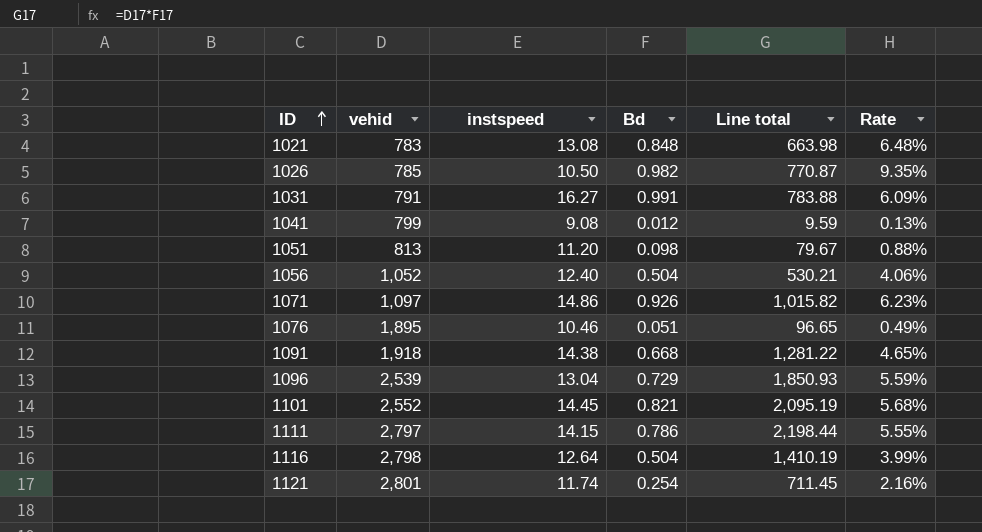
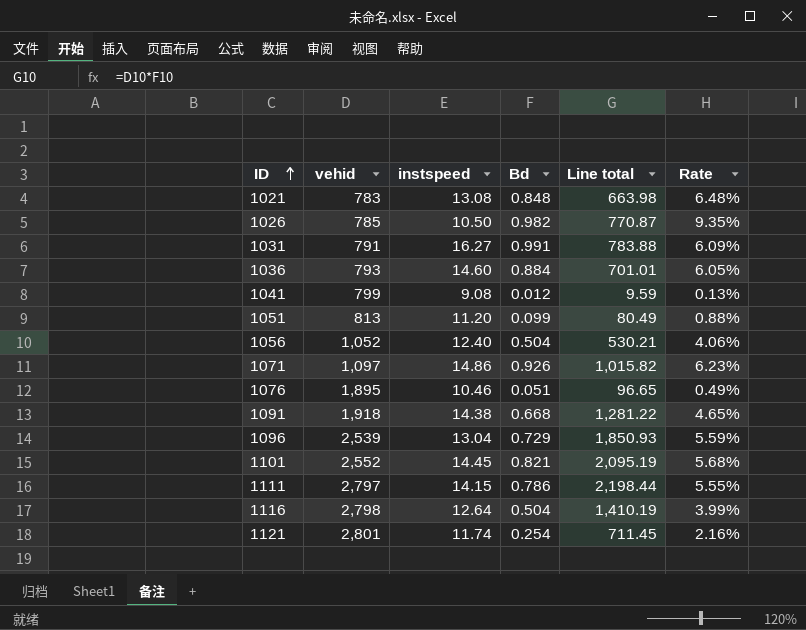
row 1036: none -> 793 | 14.60 | 0.884 | 701.01 | 6.05%
1051 | Bd: 0.098 -> 0.099
1051 | Line total: 79.67 -> 80.49

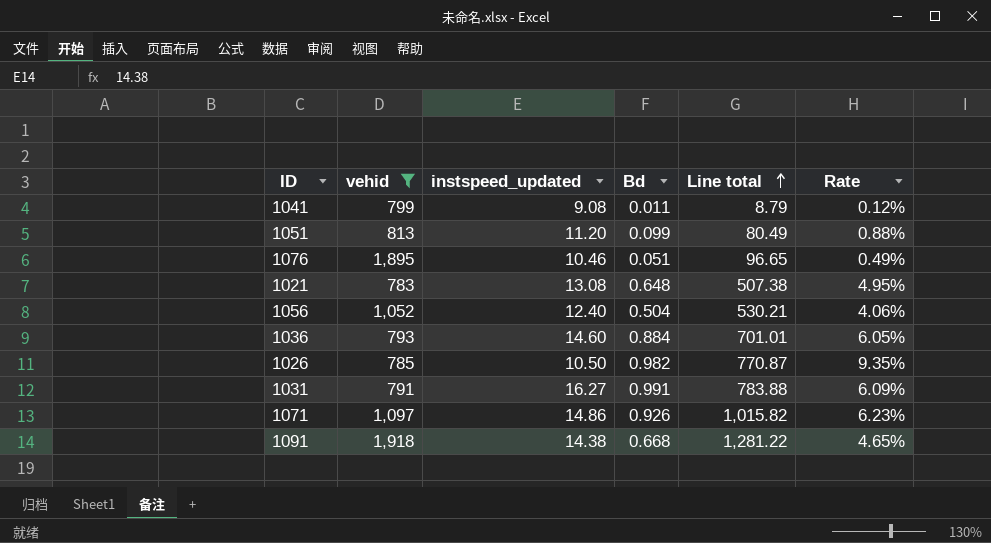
filter: none -> vehid <= 1,918
row order: ID ascending -> Line total ascending
column name: instspeed -> instspeed_updated
1041 | Bd: 0.012 -> 0.011
1041 | Line total: 9.59 -> 8.79
1041 | Rate: 0.13% -> 0.12%
1021 | Bd: 0.848 -> 0.648
1021 | Line total: 663.98 -> 507.38
1021 | Rate: 6.48% -> 4.95%

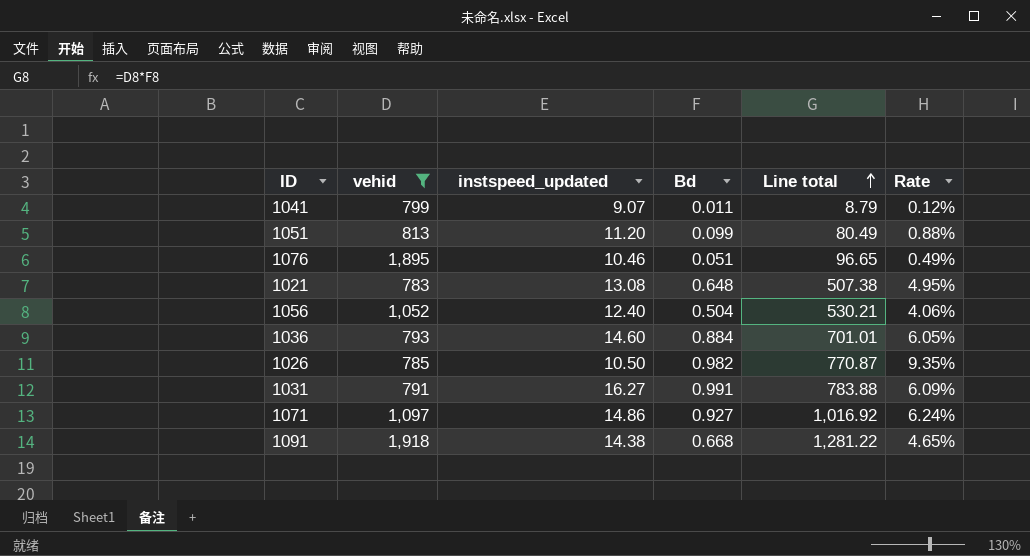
1041 | instspeed_updated: 9.08 -> 9.07
1071 | Bd: 0.926 -> 0.927
1071 | Line total: 1,015.82 -> 1,016.92
1071 | Rate: 6.23% -> 6.24%

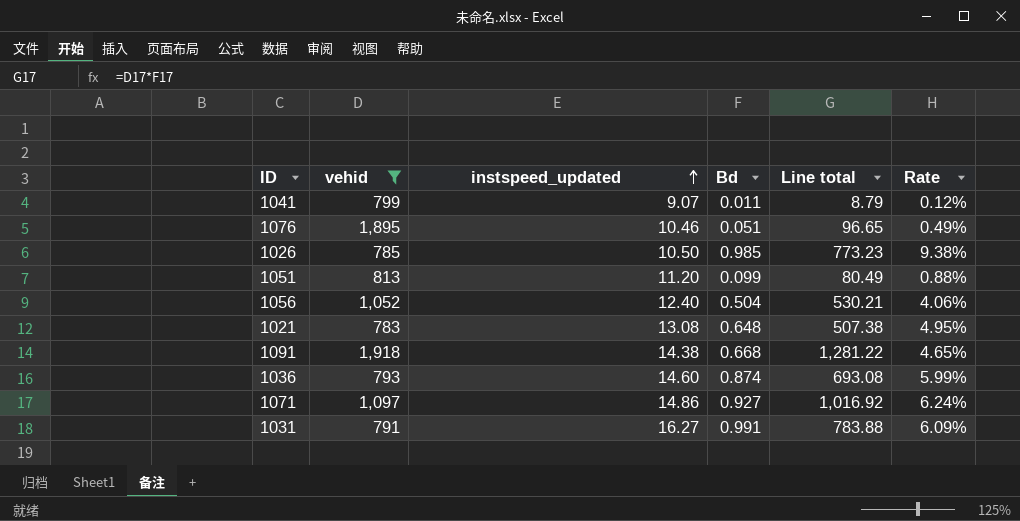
row order: Line total ascending -> instspeed_updated ascending
1026 | Bd: 0.982 -> 0.985
1026 | Line total: 770.87 -> 773.23
1026 | Rate: 9.35% -> 9.38%
1036 | Bd: 0.884 -> 0.874
1036 | Line total: 701.01 -> 693.08
1036 | Rate: 6.05% -> 5.99%

